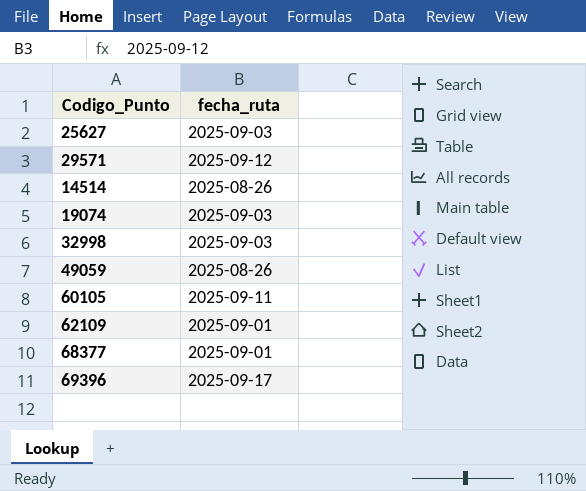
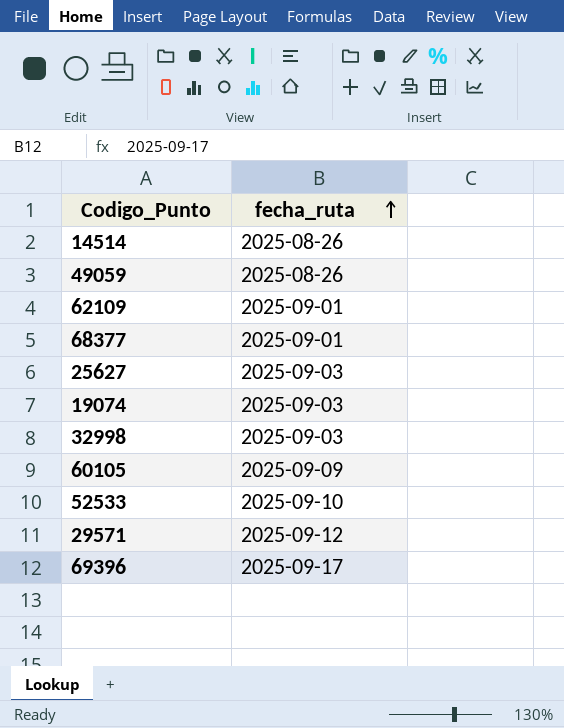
row order: none -> fecha_ruta ascending
60105 | fecha_ruta: 2025-09-11 -> 2025-09-09
row 52533: none -> 2025-09-10

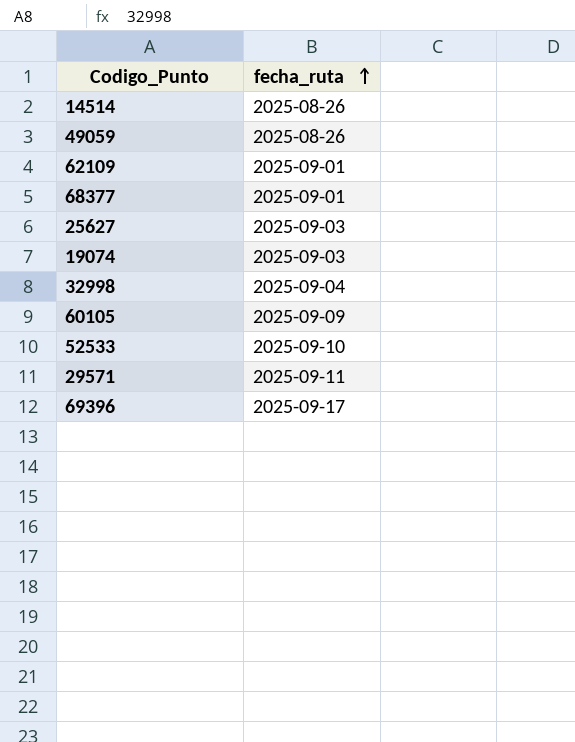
32998 | fecha_ruta: 2025-09-03 -> 2025-09-04
29571 | fecha_ruta: 2025-09-12 -> 2025-09-11

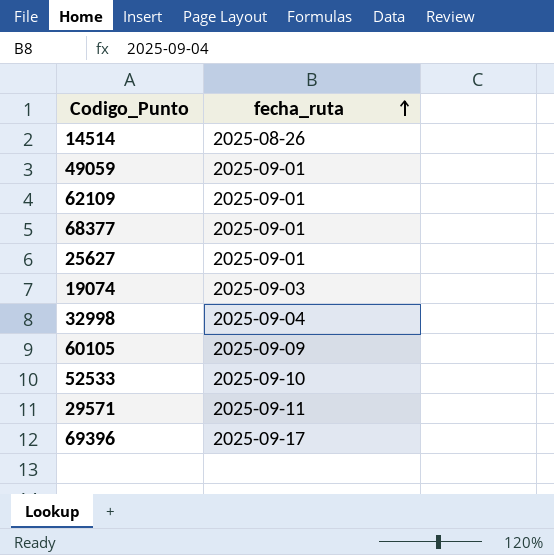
49059 | fecha_ruta: 2025-08-26 -> 2025-09-01
25627 | fecha_ruta: 2025-09-03 -> 2025-09-01

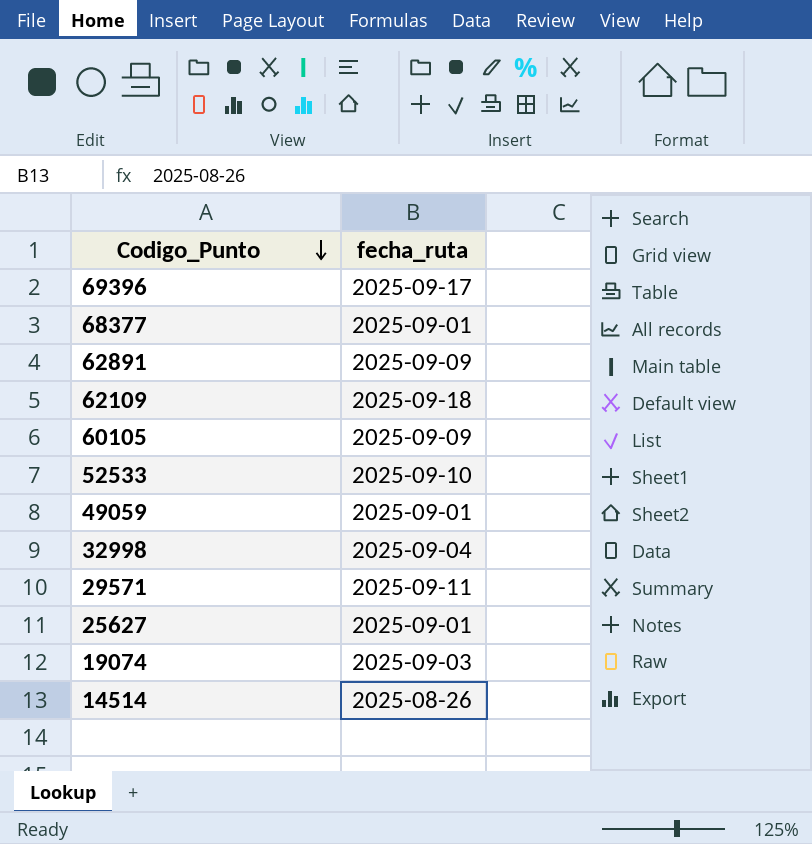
row order: fecha_ruta ascending -> Codigo_Punto descending
row 62891: none -> 2025-09-09
62109 | fecha_ruta: 2025-09-01 -> 2025-09-18

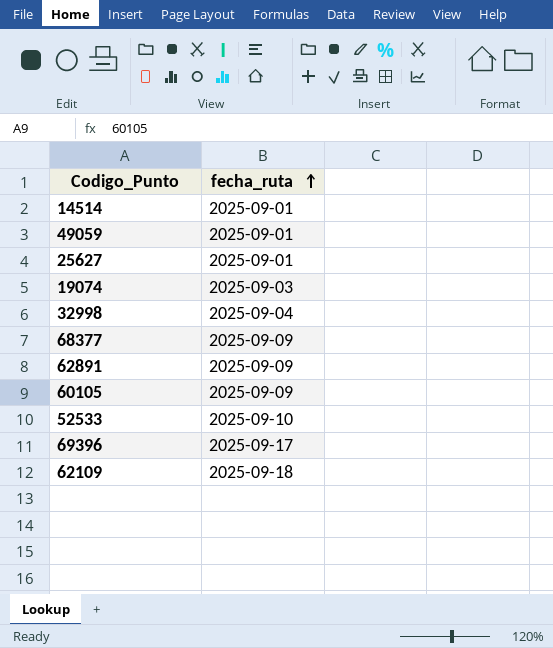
row order: Codigo_Punto descending -> fecha_ruta ascending
row 29571: 2025-09-11 -> none
14514 | fecha_ruta: 2025-08-26 -> 2025-09-01
68377 | fecha_ruta: 2025-09-01 -> 2025-09-09

